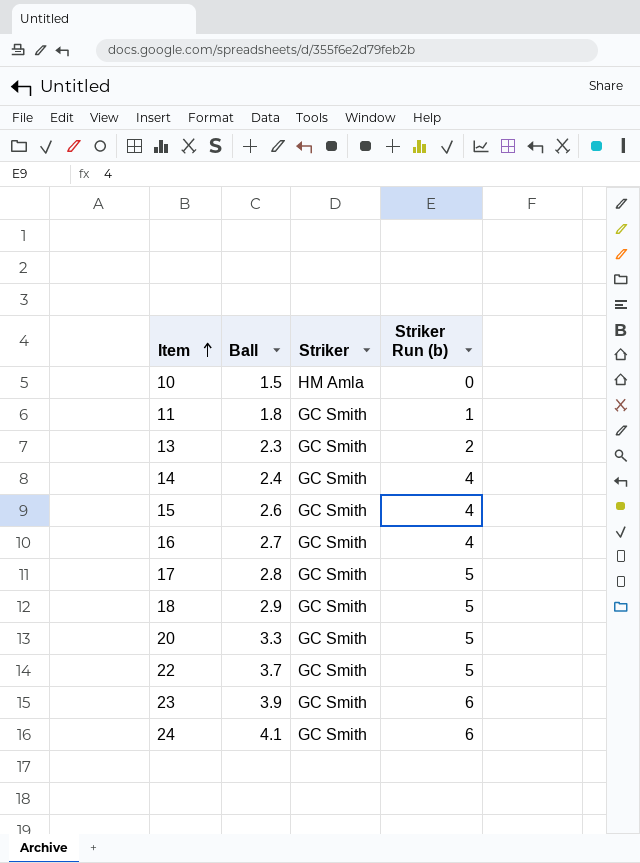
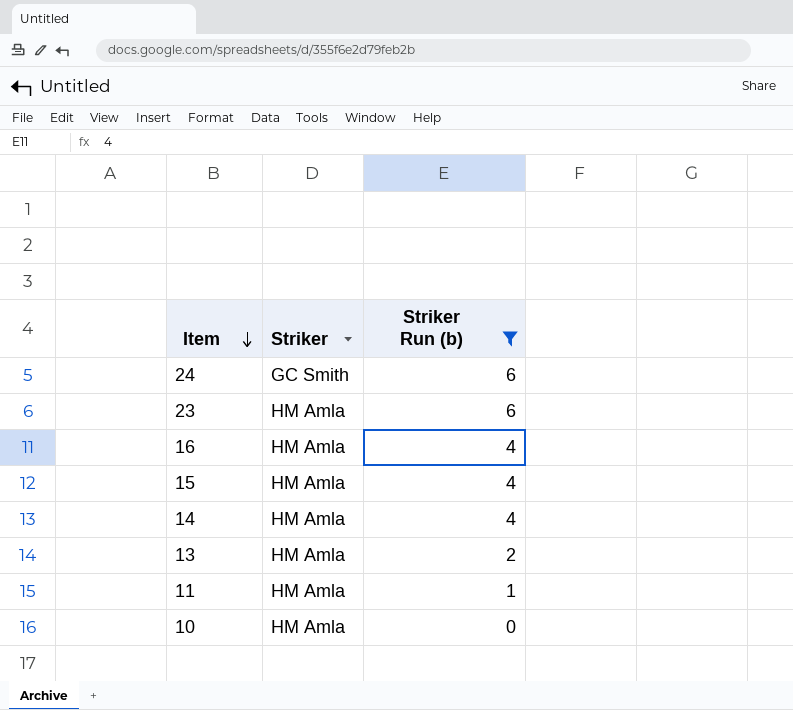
filter: none -> Striker Run (b) != 5
row order: Item ascending -> Item descending
column Ball | position: 2 -> none
23 | Striker: GC Smith -> HM Amla
16 | Striker: GC Smith -> HM Amla
15 | Striker: GC Smith -> HM Amla
14 | Striker: GC Smith -> HM Amla
13 | Striker: GC Smith -> HM Amla
11 | Striker: GC Smith -> HM Amla

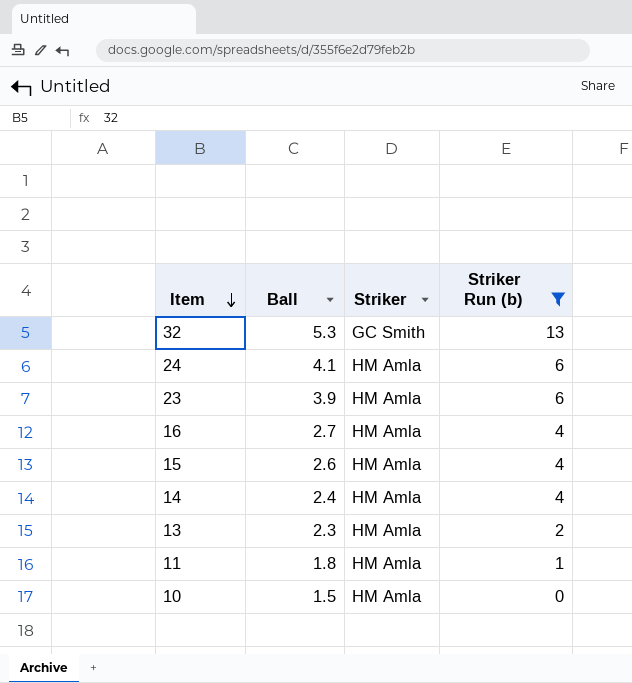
column Ball | position: none -> 2
row 32: none -> 5.3 | GC Smith | 13
24 | Striker: GC Smith -> HM Amla

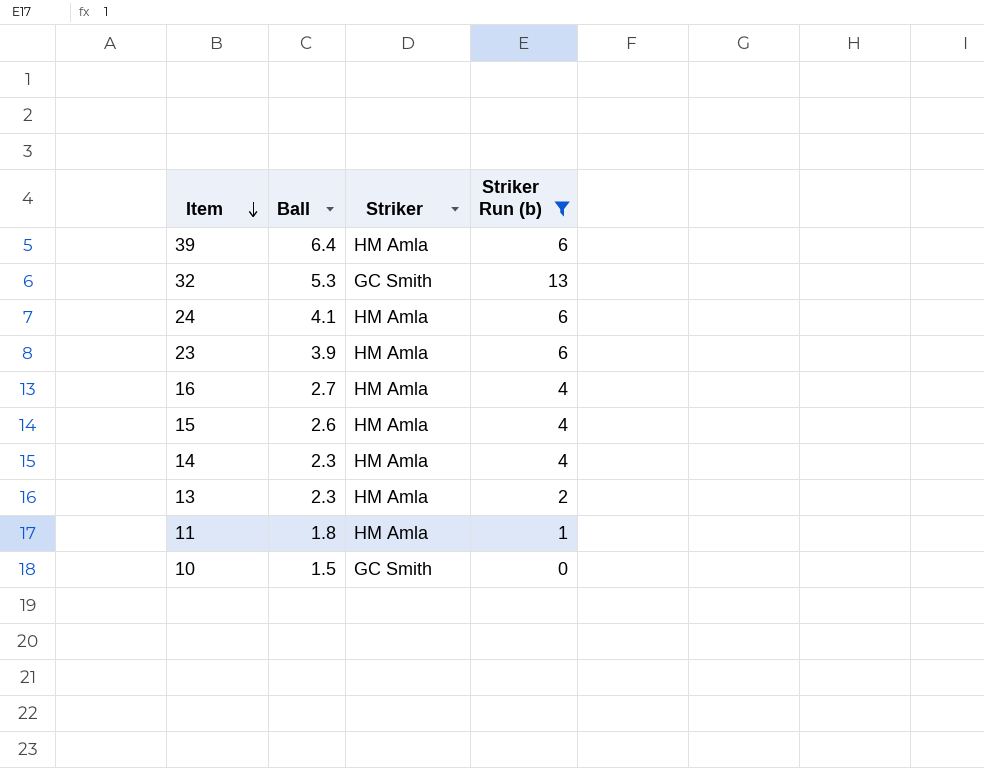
row 39: none -> 6.4 | HM Amla | 6
14 | Ball: 2.4 -> 2.3
10 | Striker: HM Amla -> GC Smith

